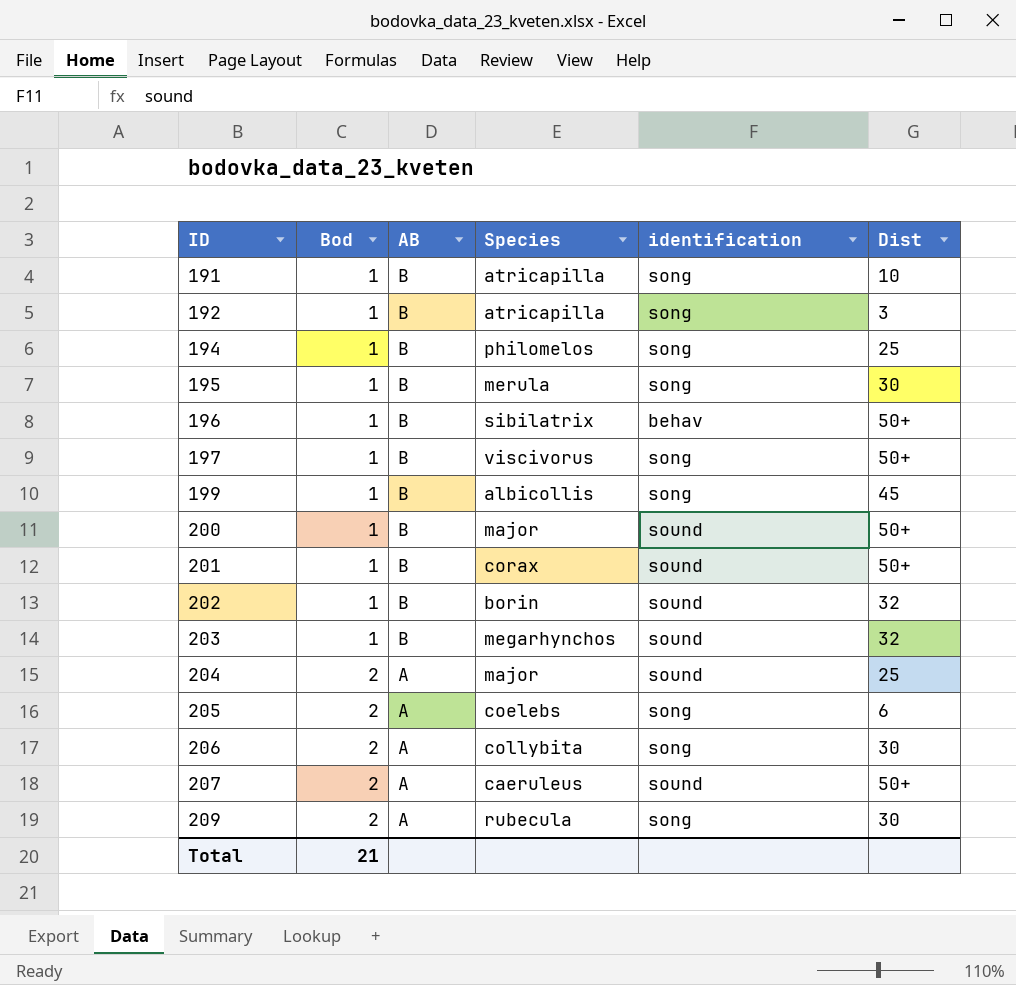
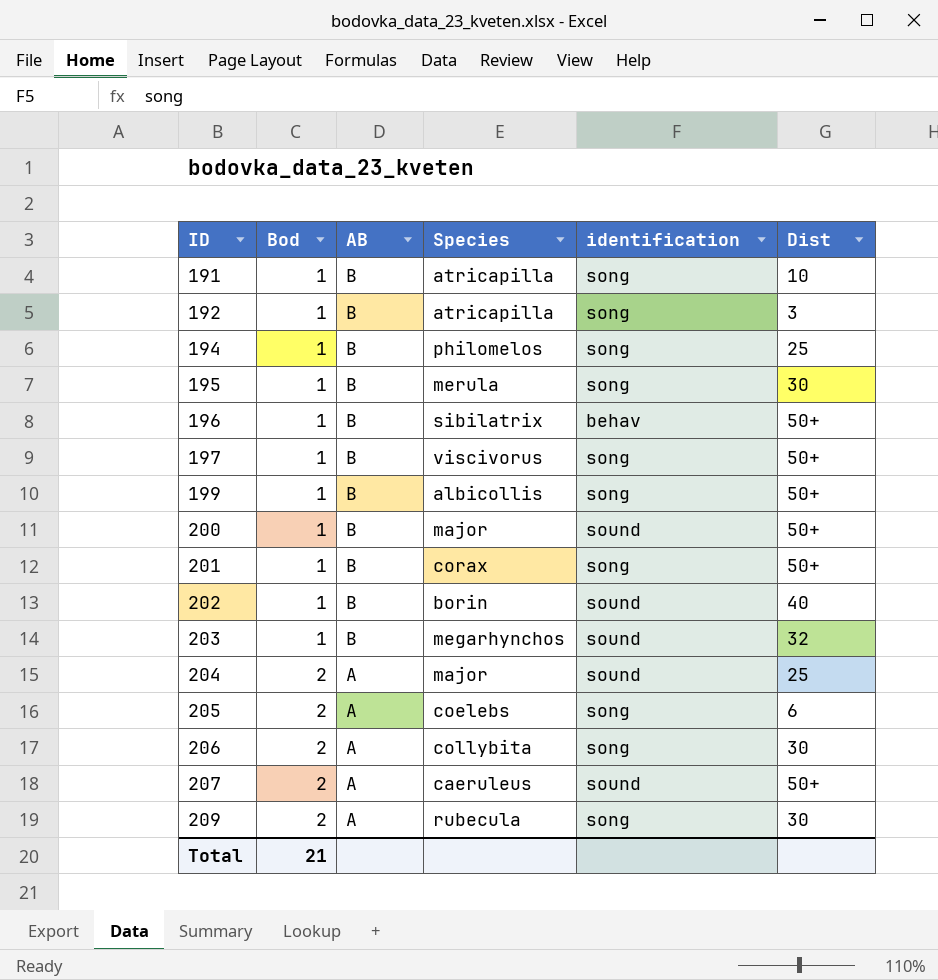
199 | Dist: 45 -> 50+
201 | identification: sound -> song
202 | Dist: 32 -> 40

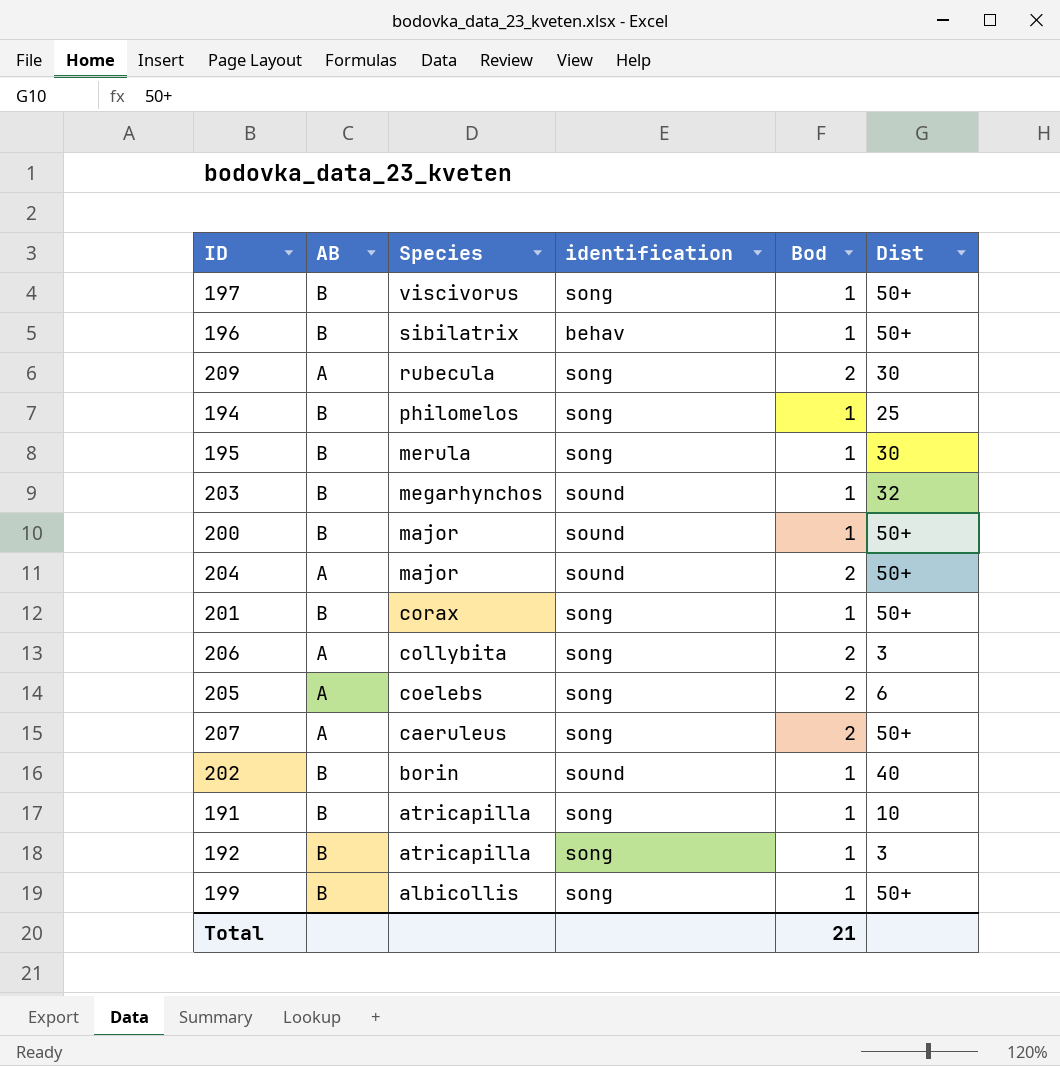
row order: ID ascending -> Species descending
column Bod | position: 2 -> 5
204 | Dist: 25 -> 50+
206 | Dist: 30 -> 3
207 | identification: sound -> song

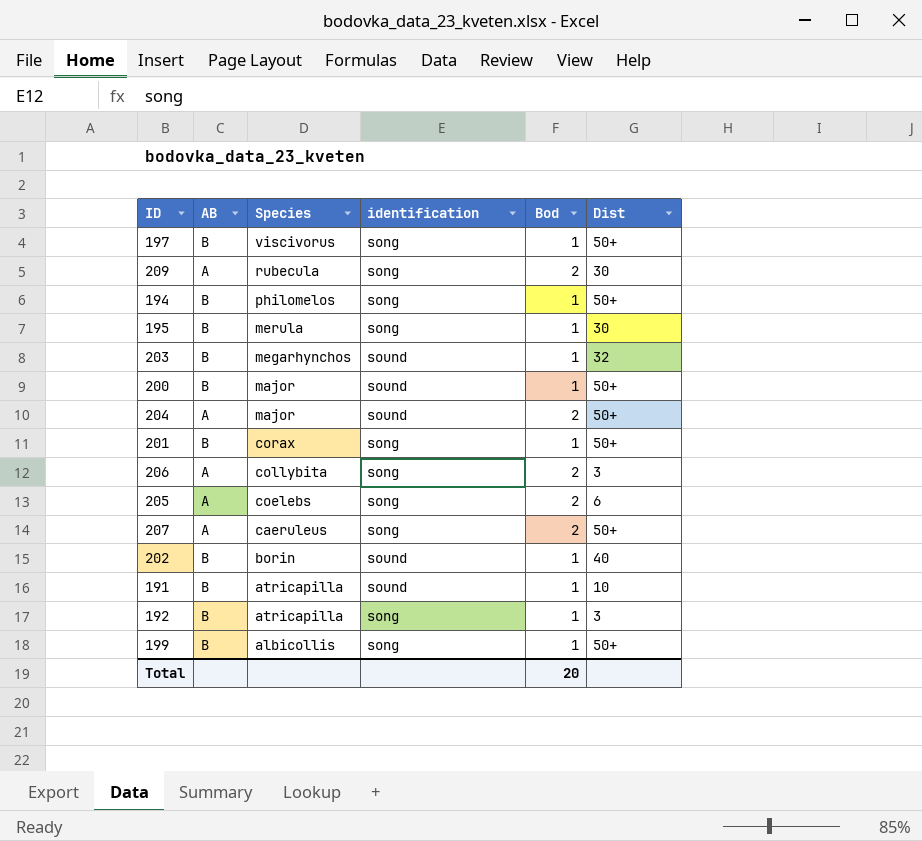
row 196: B | sibilatrix | behav | 1 | 50+ -> none
194 | Dist: 25 -> 50+
191 | identification: song -> sound
Total | Bod: 21 -> 20

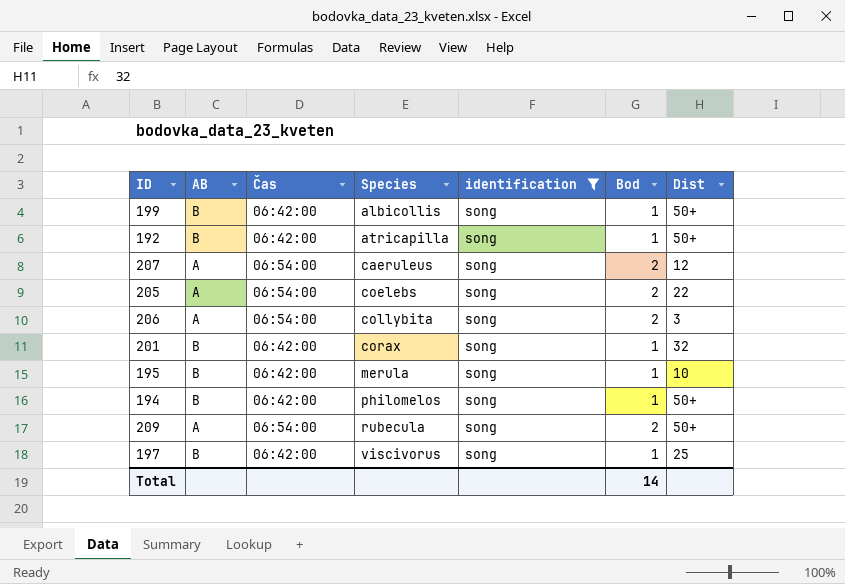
filter: none -> identification = song
row order: Species descending -> Species ascending
column Čas | position: none -> 3
192 | Dist: 3 -> 50+
207 | Dist: 50+ -> 12
205 | Dist: 6 -> 22
201 | Dist: 50+ -> 32
195 | Dist: 30 -> 10
209 | Dist: 30 -> 50+
197 | Dist: 50+ -> 25
Total | Bod: 20 -> 14

